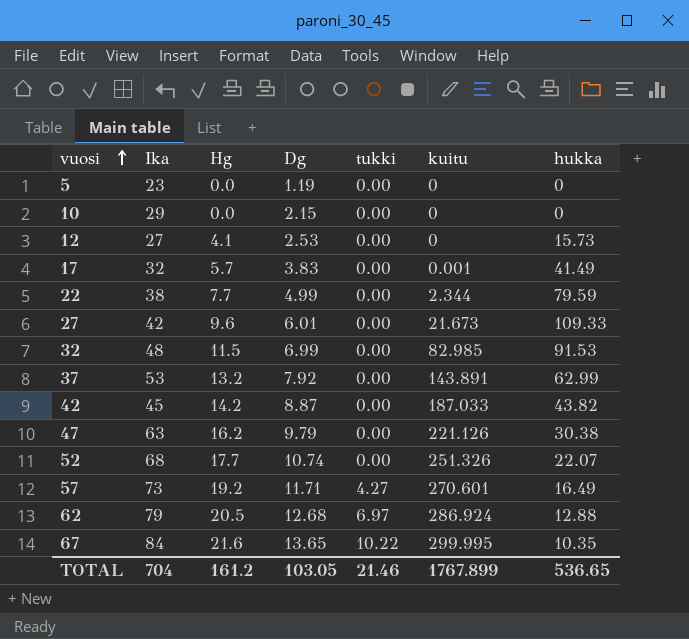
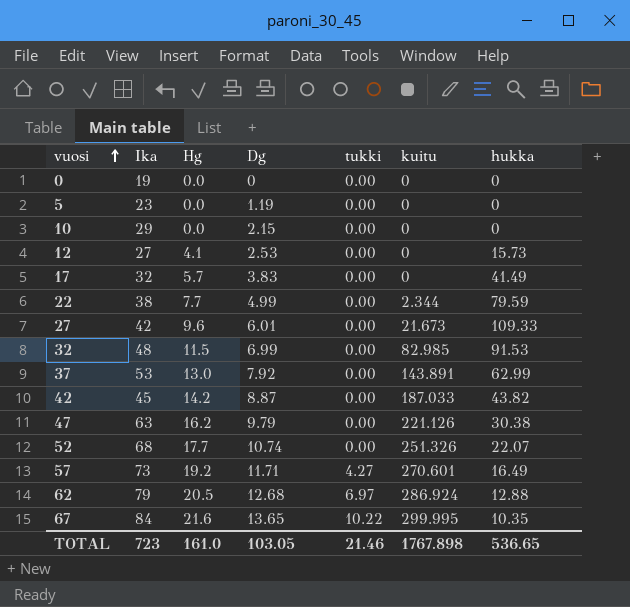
row 0: none -> 19 | 0.0 | 0 | 0.00 | 0 | 0
17 | kuitu: 0.001 -> 0
37 | Hg: 13.2 -> 13.0
TOTAL | Ika: 704 -> 723
TOTAL | Hg: 161.2 -> 161.0
TOTAL | kuitu: 1767.899 -> 1767.898

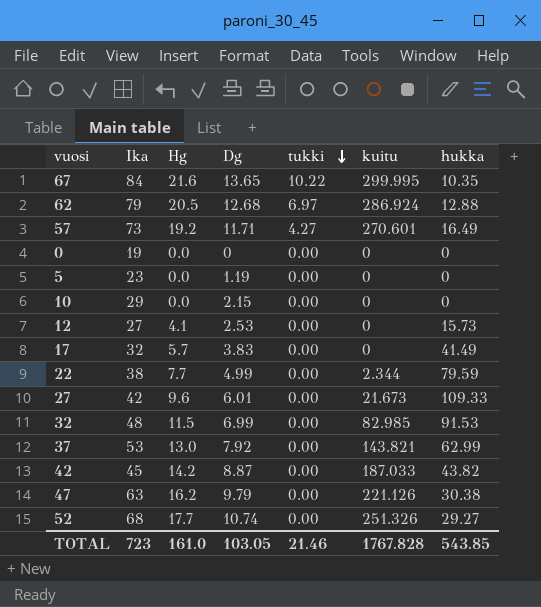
row order: vuosi ascending -> tukki descending
37 | kuitu: 143.891 -> 143.821
52 | hukka: 22.07 -> 29.27
TOTAL | kuitu: 1767.898 -> 1767.828
TOTAL | hukka: 536.65 -> 543.85

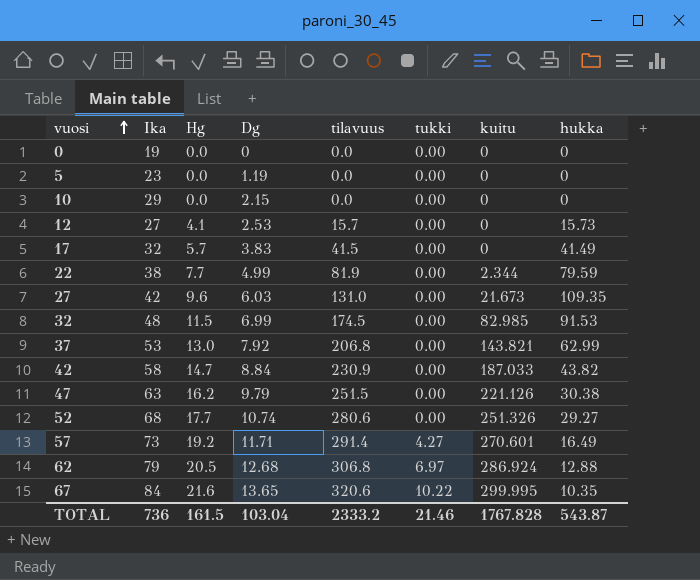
row order: tukki descending -> vuosi ascending
column tilavuus | formula: none -> [tukki] + [kuitu] + [hukka]
27 | Dg: 6.01 -> 6.03
27 | hukka: 109.33 -> 109.35
42 | Ika: 45 -> 58
42 | Hg: 14.2 -> 14.7
42 | Dg: 8.87 -> 8.84
TOTAL | Ika: 723 -> 736
TOTAL | Hg: 161.0 -> 161.5
TOTAL | Dg: 103.05 -> 103.04
TOTAL | hukka: 543.85 -> 543.87

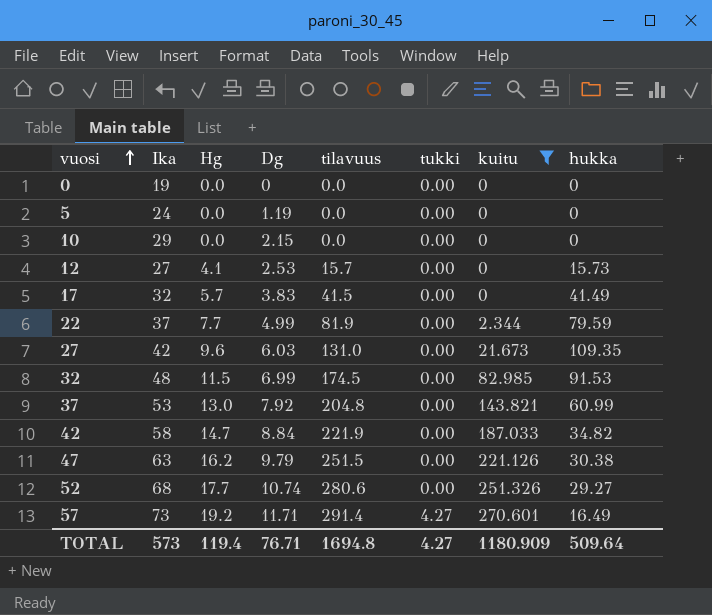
filter: none -> kuitu <= 270.601
5 | Ika: 23 -> 24
22 | Ika: 38 -> 37
37 | tilavuus: 206.8 -> 204.8
37 | hukka: 62.99 -> 60.99
42 | tilavuus: 230.9 -> 221.9
42 | hukka: 43.82 -> 34.82
TOTAL | Ika: 736 -> 573
TOTAL | Hg: 161.5 -> 119.4
TOTAL | Dg: 103.04 -> 76.71
TOTAL | tilavuus: 2333.2 -> 1694.8
TOTAL | tukki: 21.46 -> 4.27
TOTAL | kuitu: 1767.828 -> 1180.909
TOTAL | hukka: 543.87 -> 509.64

